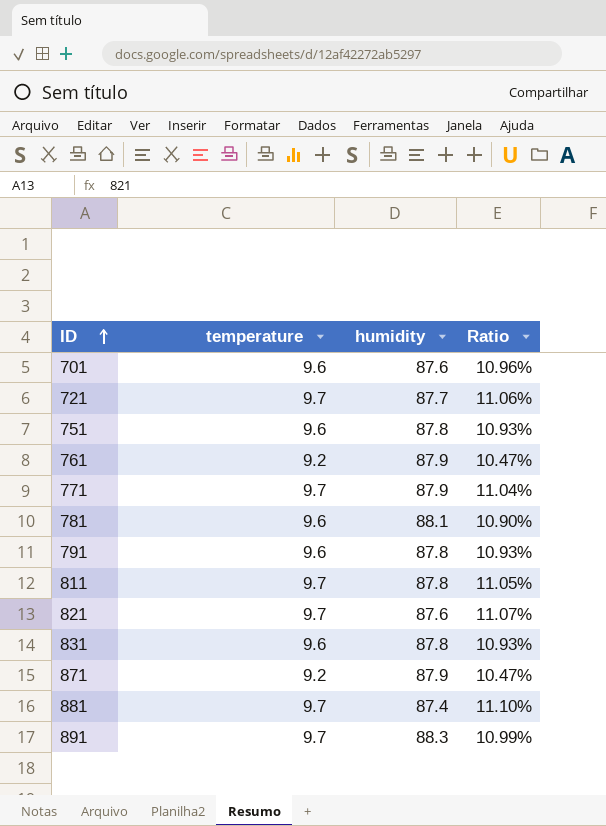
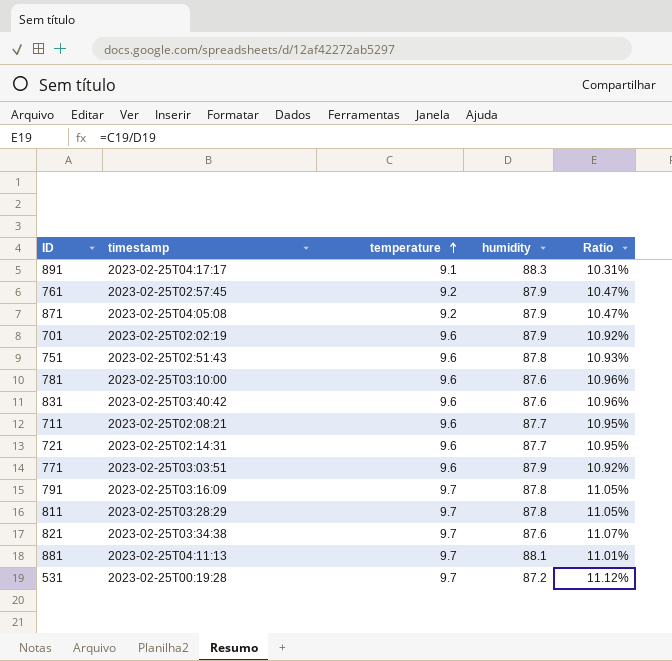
row order: ID ascending -> temperature ascending
column timestamp | position: none -> 2
891 | temperature: 9.7 -> 9.1
891 | Ratio: 10.99% -> 10.31%
701 | humidity: 87.6 -> 87.9
701 | Ratio: 10.96% -> 10.92%
781 | humidity: 88.1 -> 87.6
781 | Ratio: 10.90% -> 10.96%
831 | humidity: 87.8 -> 87.6
831 | Ratio: 10.93% -> 10.96%
row 711: none -> 2023-02-25T02:08:21 | 9.6 | 87.7 | 10.95%
721 | temperature: 9.7 -> 9.6
721 | Ratio: 11.06% -> 10.95%
771 | temperature: 9.7 -> 9.6
771 | Ratio: 11.04% -> 10.92%
791 | temperature: 9.6 -> 9.7
791 | Ratio: 10.93% -> 11.05%
881 | humidity: 87.4 -> 88.1
881 | Ratio: 11.10% -> 11.01%
row 531: none -> 2023-02-25T00:19:28 | 9.7 | 87.2 | 11.12%

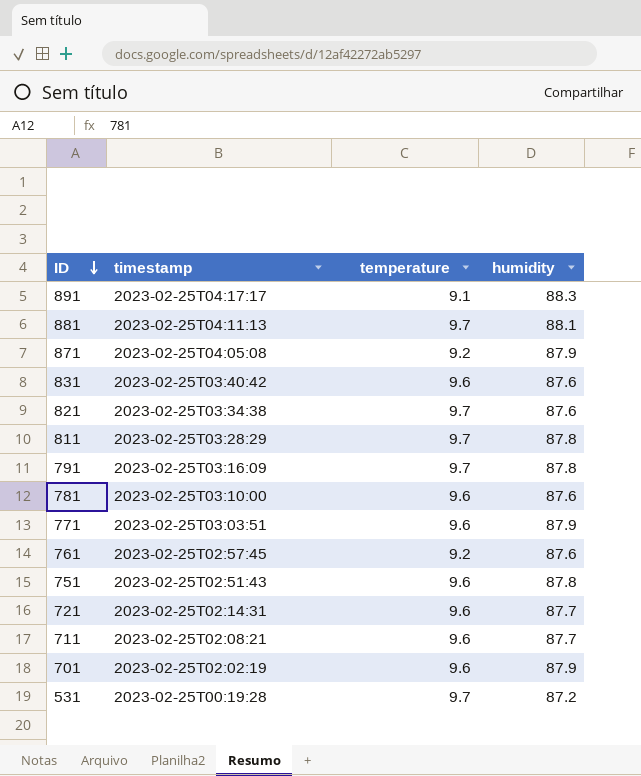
row order: temperature ascending -> ID descending
column Ratio | formula: [temperature] / [humidity] -> none
761 | humidity: 87.9 -> 87.6

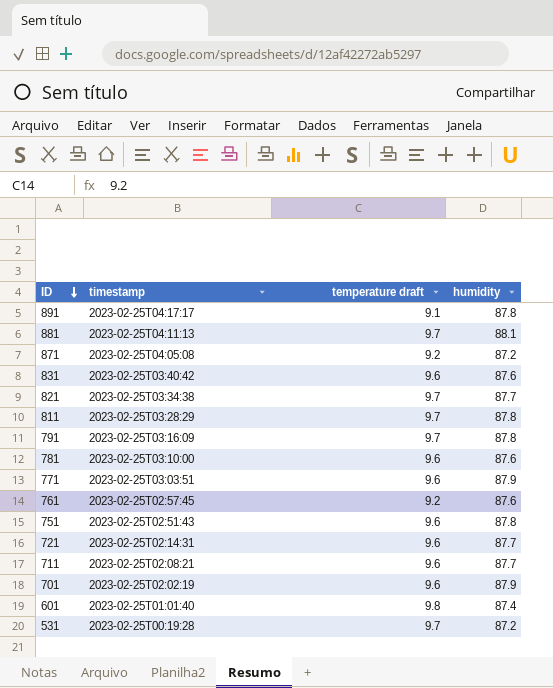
column name: temperature -> temperature draft
891 | humidity: 88.3 -> 87.8
871 | humidity: 87.9 -> 87.2
821 | humidity: 87.6 -> 87.7
row 601: none -> 2023-02-25T01:01:40 | 9.8 | 87.4

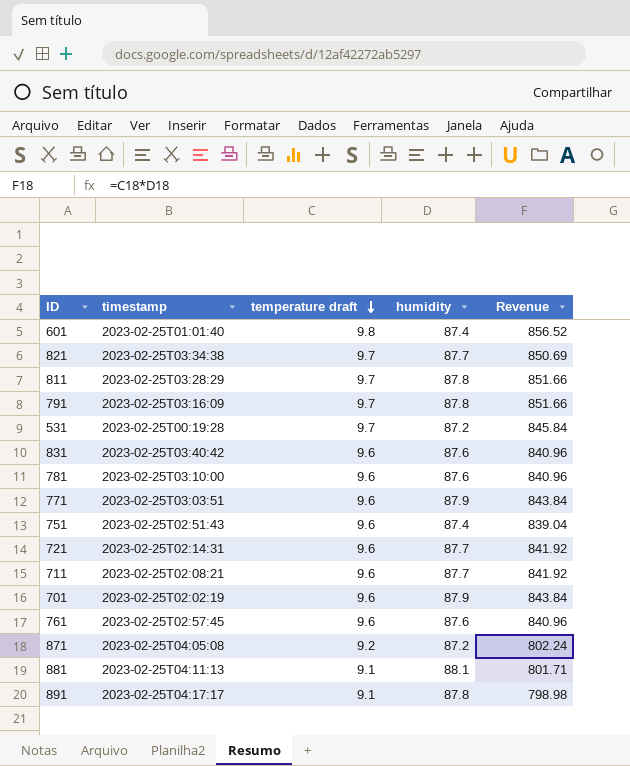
row order: ID descending -> temperature draft descending
column Revenue | formula: none -> [temperature draft] * [humidity]
751 | humidity: 87.8 -> 87.4
761 | temperature draft: 9.2 -> 9.6
881 | temperature draft: 9.7 -> 9.1

